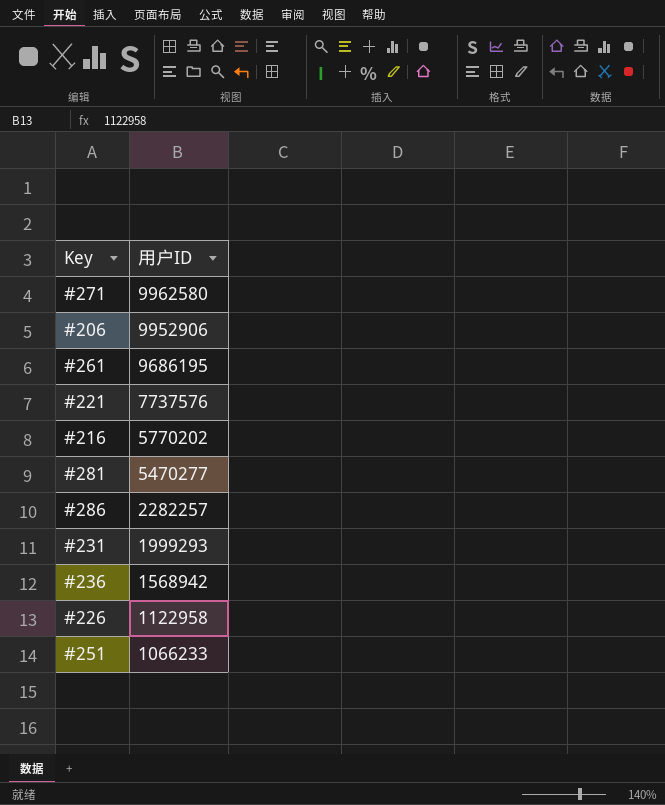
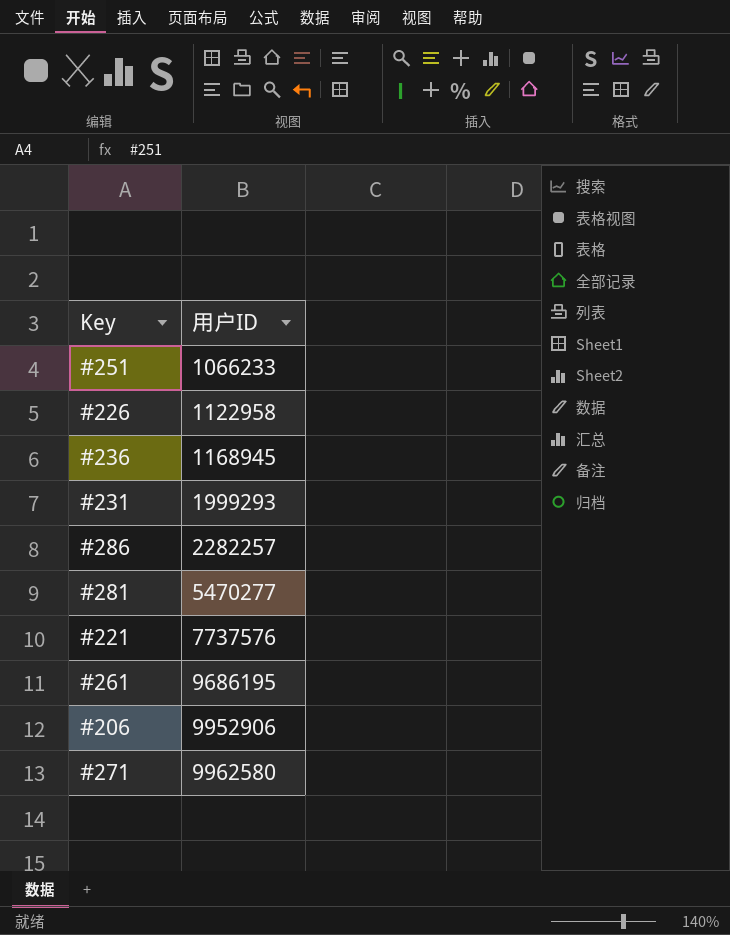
row order: 用户ID descending -> 用户ID ascending
row #216: 5770202 -> none
#236 | 用户ID: 1568942 -> 1168945

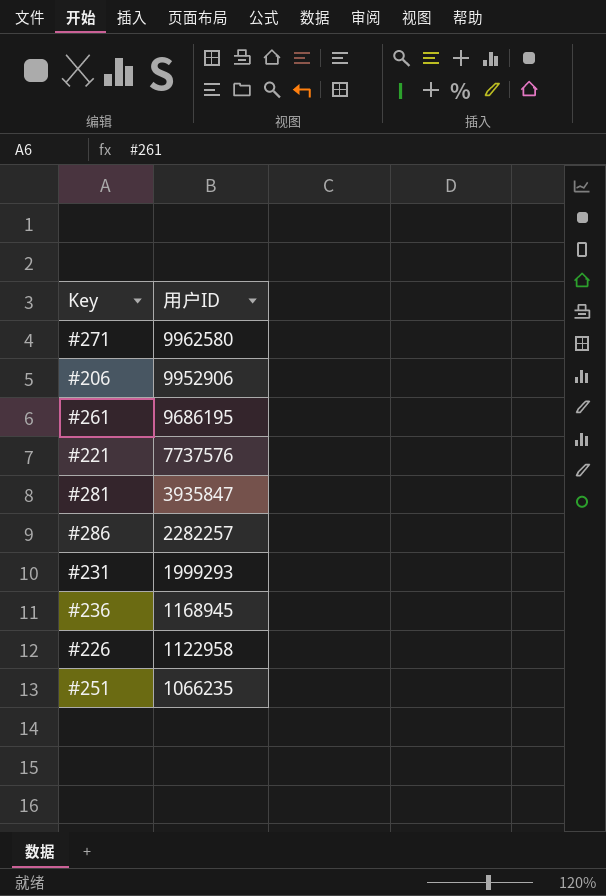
row order: 用户ID ascending -> 用户ID descending
#281 | 用户ID: 5470277 -> 3935847
#251 | 用户ID: 1066233 -> 1066235

